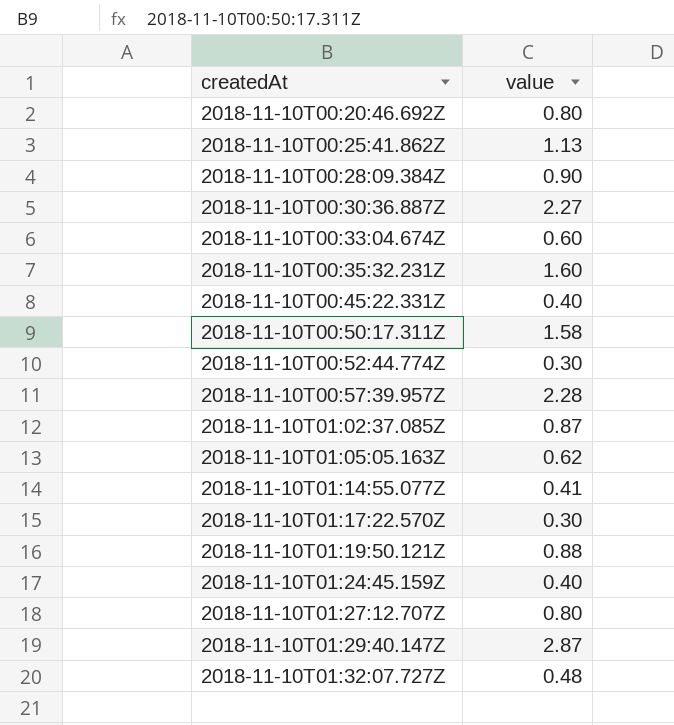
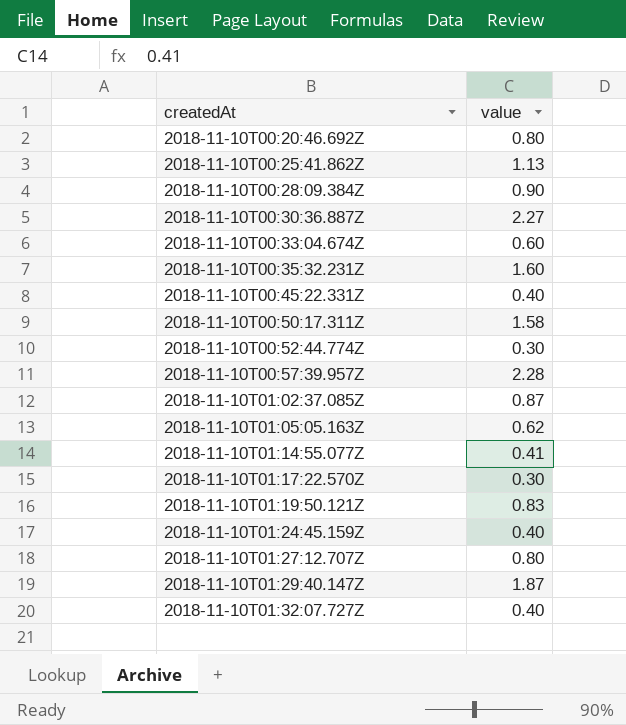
2018-11-10T01:19:50.121Z | value: 0.88 -> 0.83
2018-11-10T01:29:40.147Z | value: 2.87 -> 1.87
2018-11-10T01:32:07.727Z | value: 0.48 -> 0.40

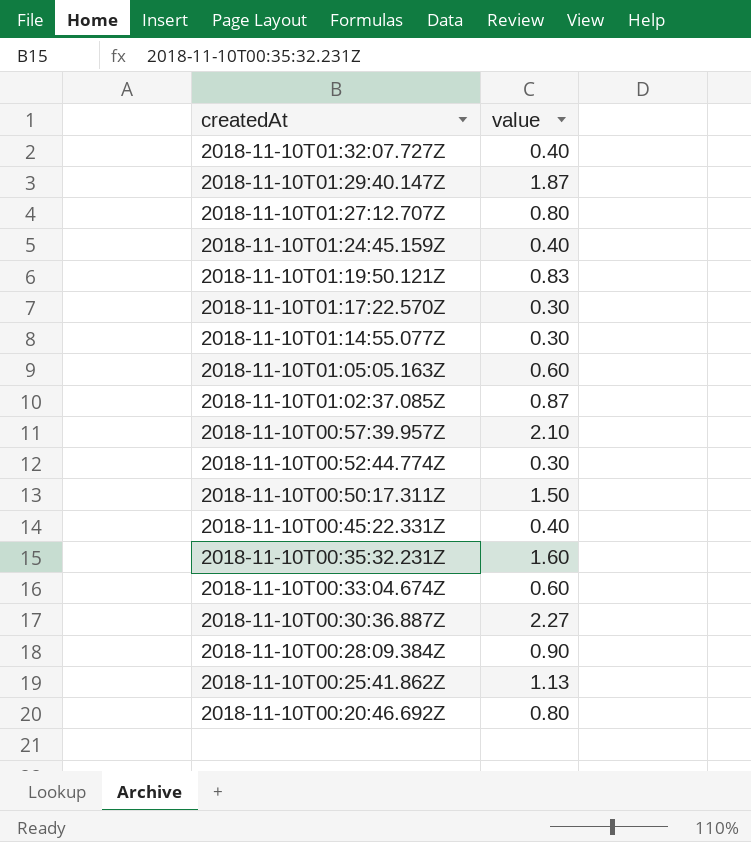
row order: createdAt ascending -> createdAt descending
2018-11-10T01:14:55.077Z | value: 0.41 -> 0.30
2018-11-10T01:05:05.163Z | value: 0.62 -> 0.60
2018-11-10T00:57:39.957Z | value: 2.28 -> 2.10
2018-11-10T00:50:17.311Z | value: 1.58 -> 1.50

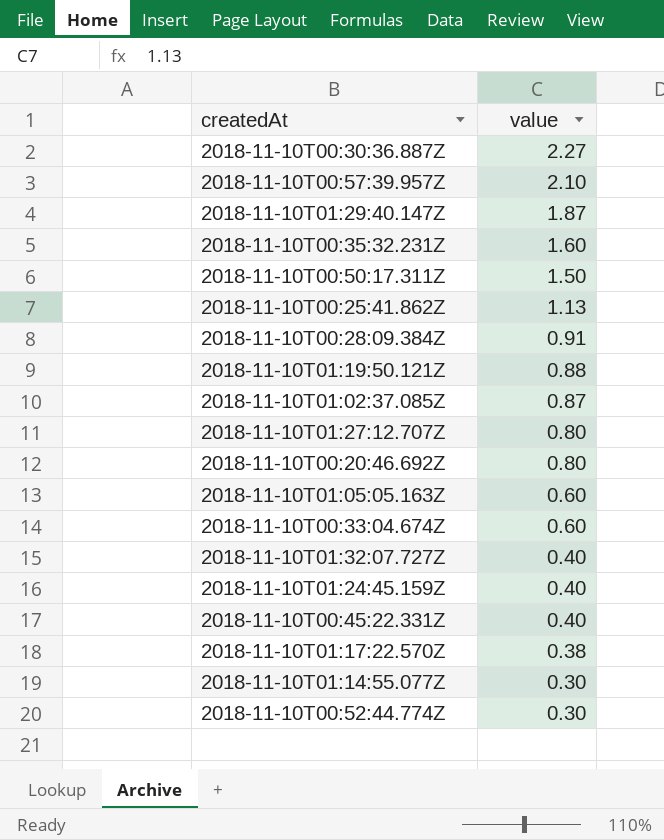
row order: createdAt descending -> value descending
2018-11-10T00:28:09.384Z | value: 0.90 -> 0.91
2018-11-10T01:19:50.121Z | value: 0.83 -> 0.88
2018-11-10T01:17:22.570Z | value: 0.30 -> 0.38

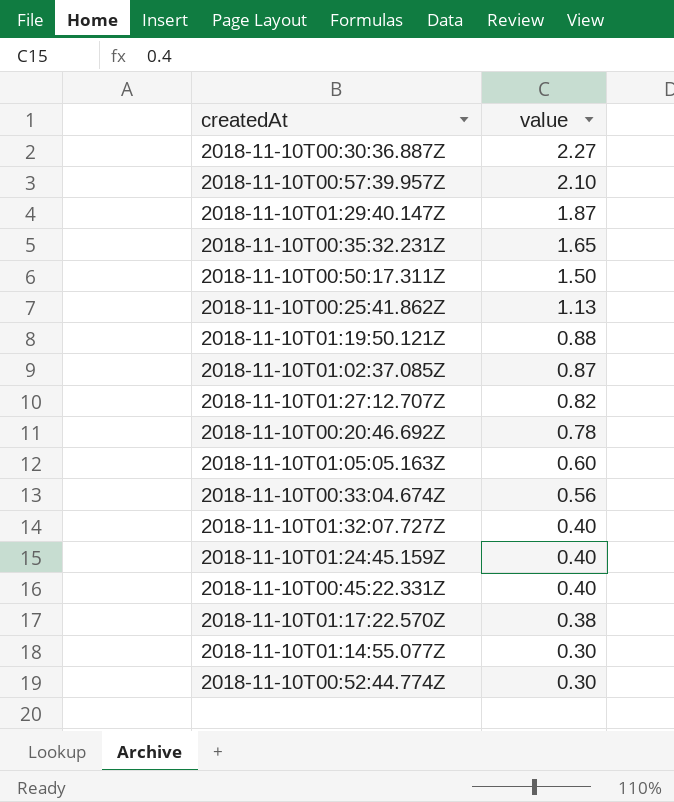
row 2018-11-10T00:28:09.384Z: 0.91 -> none
2018-11-10T00:35:32.231Z | value: 1.60 -> 1.65
2018-11-10T01:27:12.707Z | value: 0.80 -> 0.82
2018-11-10T00:20:46.692Z | value: 0.80 -> 0.78
2018-11-10T00:33:04.674Z | value: 0.60 -> 0.56

